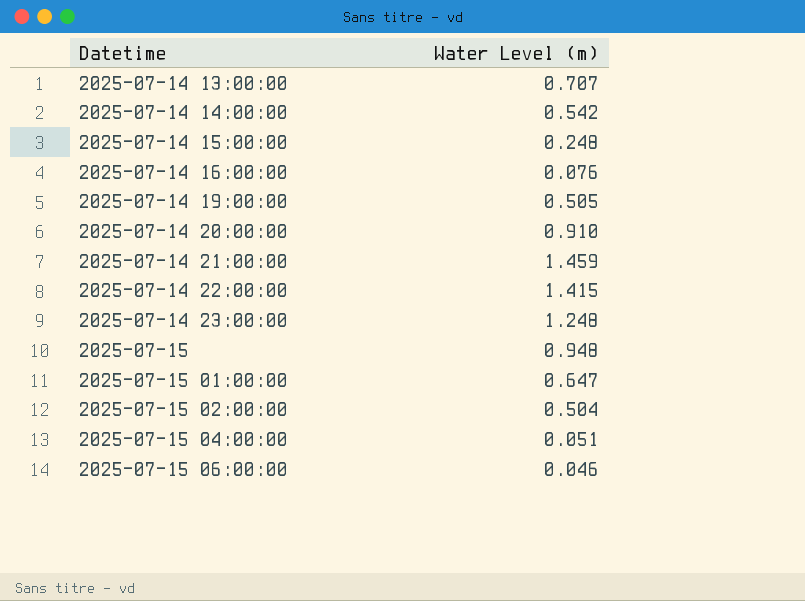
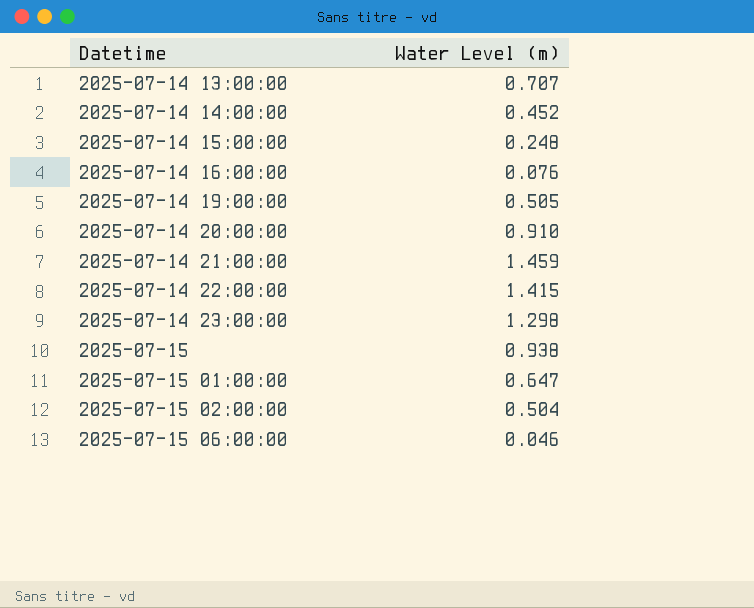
row 2025-07-15 04:00:00: 0.051 -> none
2025-07-14 14:00:00 | Water Level (m): 0.542 -> 0.452
2025-07-14 23:00:00 | Water Level (m): 1.248 -> 1.298
2025-07-15 | Water Level (m): 0.948 -> 0.938

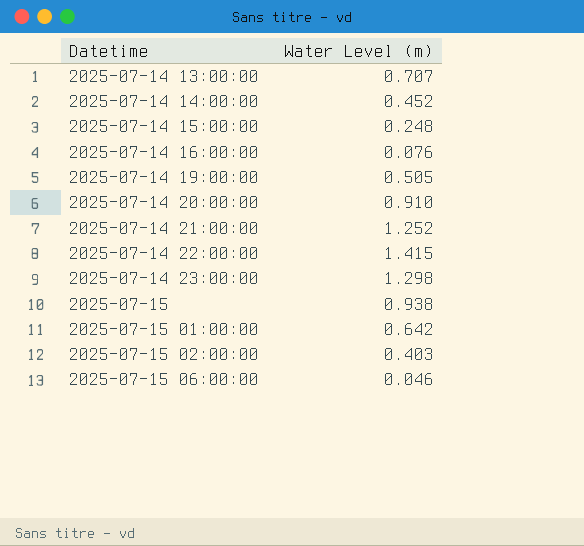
2025-07-14 21:00:00 | Water Level (m): 1.459 -> 1.252
2025-07-15 01:00:00 | Water Level (m): 0.647 -> 0.642
2025-07-15 02:00:00 | Water Level (m): 0.504 -> 0.403

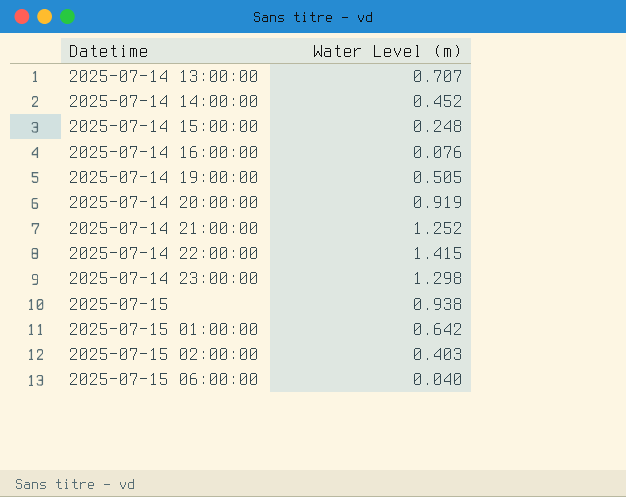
2025-07-14 20:00:00 | Water Level (m): 0.910 -> 0.919
2025-07-15 06:00:00 | Water Level (m): 0.046 -> 0.040

